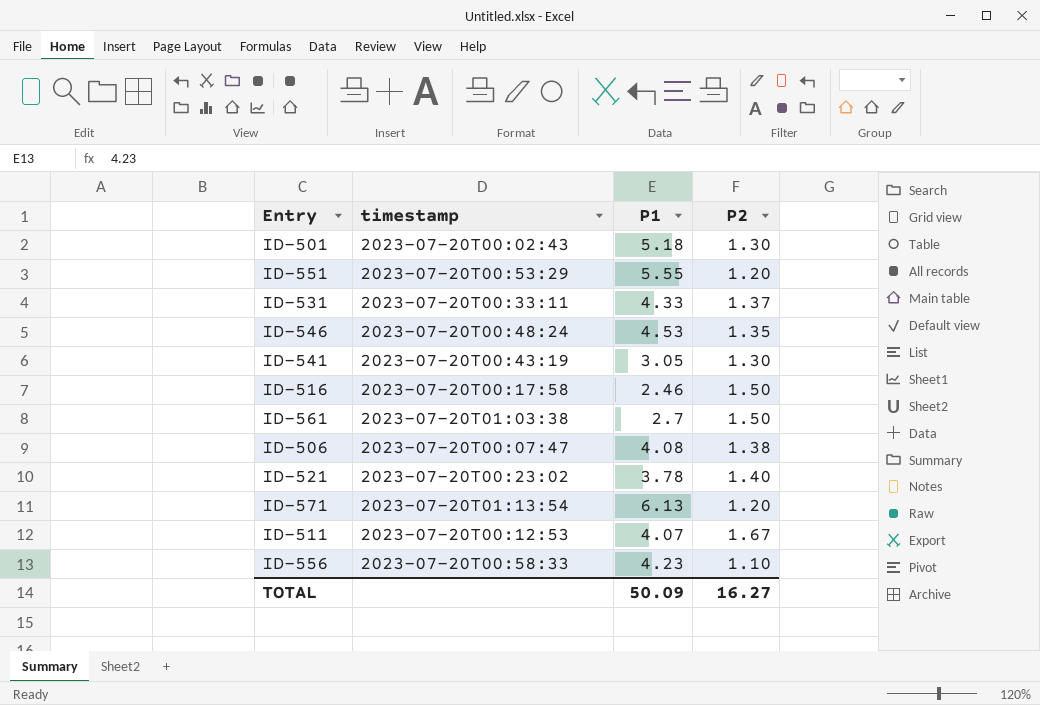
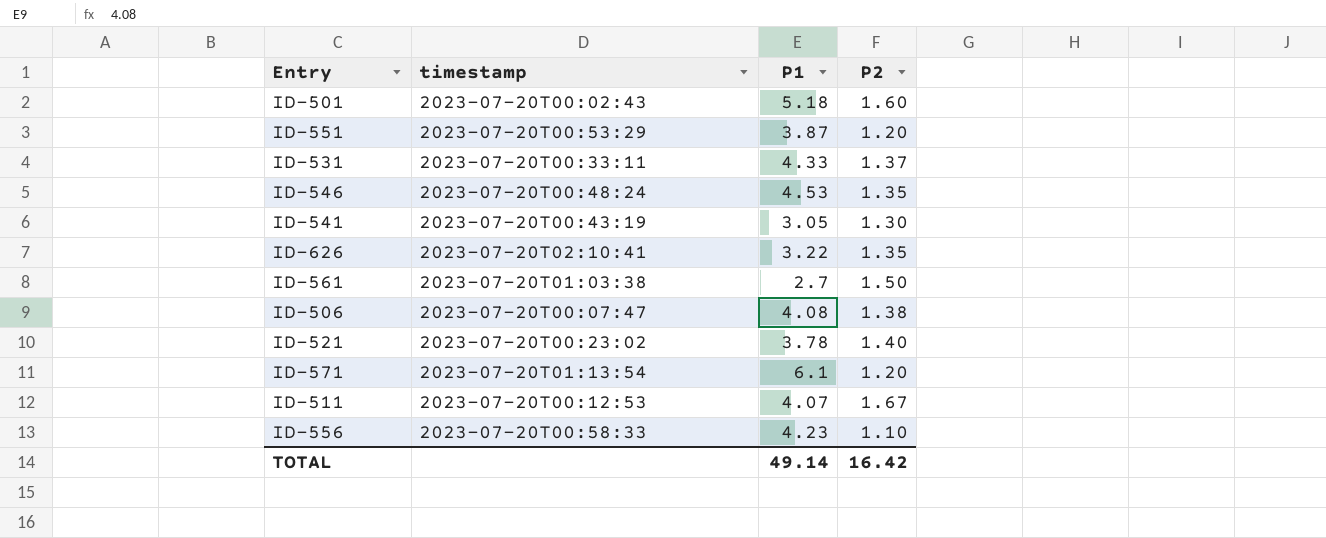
row ID-516: 2023-07-20T00:17:58 | 2.46 | 1.50 -> none
ID-501 | P2: 1.30 -> 1.60
ID-551 | P1: 5.55 -> 3.87
row ID-626: none -> 2023-07-20T02:10:41 | 3.22 | 1.35
ID-571 | P1: 6.13 -> 6.1
TOTAL | P1: 50.09 -> 49.14
TOTAL | P2: 16.27 -> 16.42

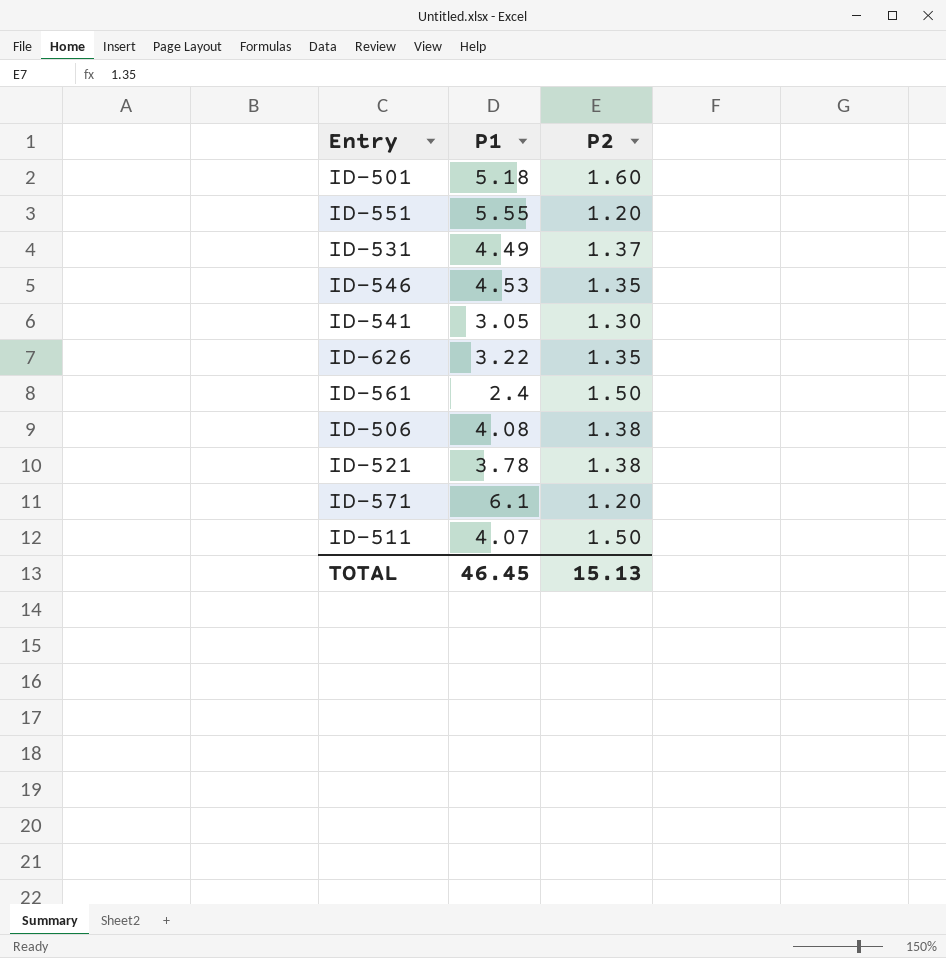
column timestamp | position: 2 -> none
row ID-556: 2023-07-20T00:58:33 | 4.23 | 1.10 -> none
ID-551 | P1: 3.87 -> 5.55
ID-531 | P1: 4.33 -> 4.49
ID-561 | P1: 2.7 -> 2.4
ID-521 | P2: 1.40 -> 1.38
ID-511 | P2: 1.67 -> 1.50
TOTAL | P1: 49.14 -> 46.45
TOTAL | P2: 16.42 -> 15.13

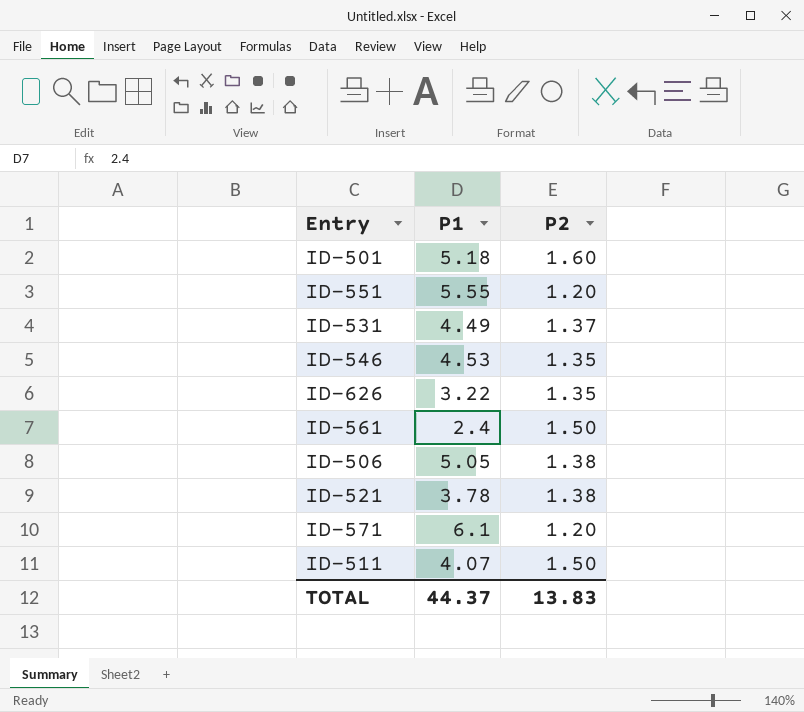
row ID-541: 3.05 | 1.30 -> none
ID-506 | P1: 4.08 -> 5.05
TOTAL | P1: 46.45 -> 44.37
TOTAL | P2: 15.13 -> 13.83

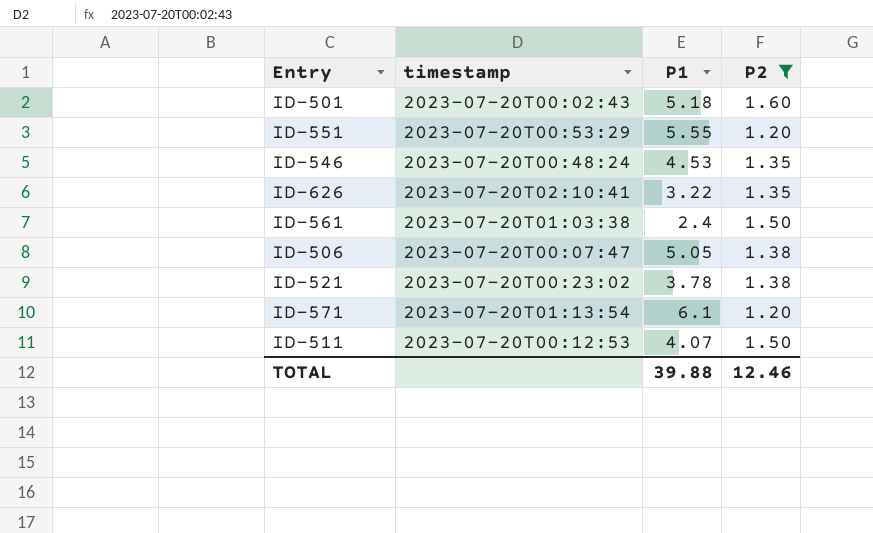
filter: none -> P2 != 1.37
column timestamp | position: none -> 2
TOTAL | P1: 44.37 -> 39.88
TOTAL | P2: 13.83 -> 12.46

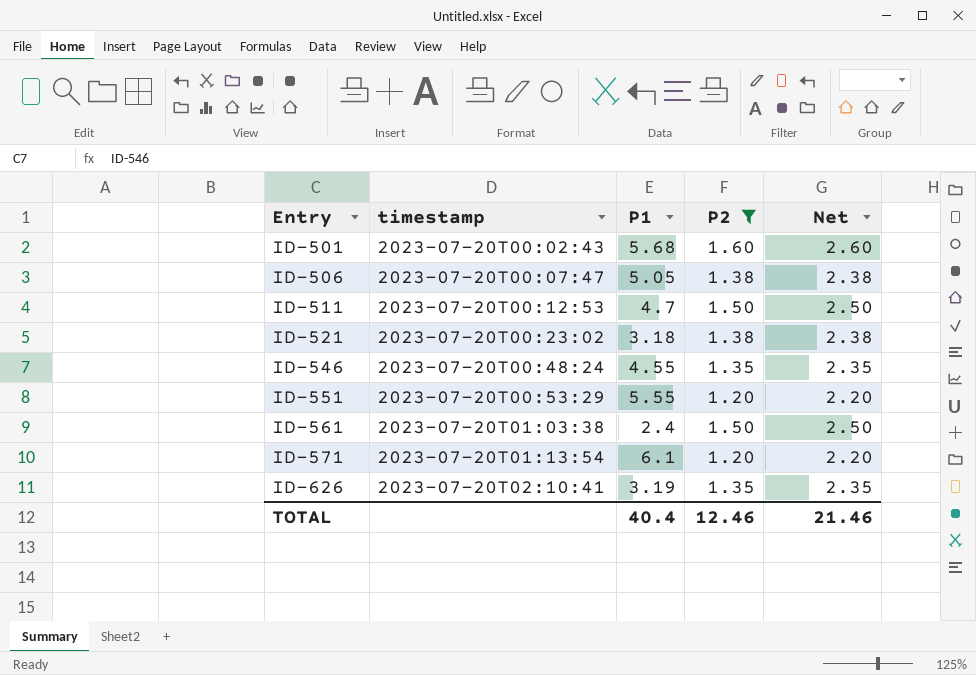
row order: none -> Entry ascending
column Net | formula: none -> [P2] + 1
ID-501 | P1: 5.18 -> 5.68
ID-511 | P1: 4.07 -> 4.7
ID-521 | P1: 3.78 -> 3.18
ID-546 | P1: 4.53 -> 4.55
ID-626 | P1: 3.22 -> 3.19
TOTAL | P1: 39.88 -> 40.4

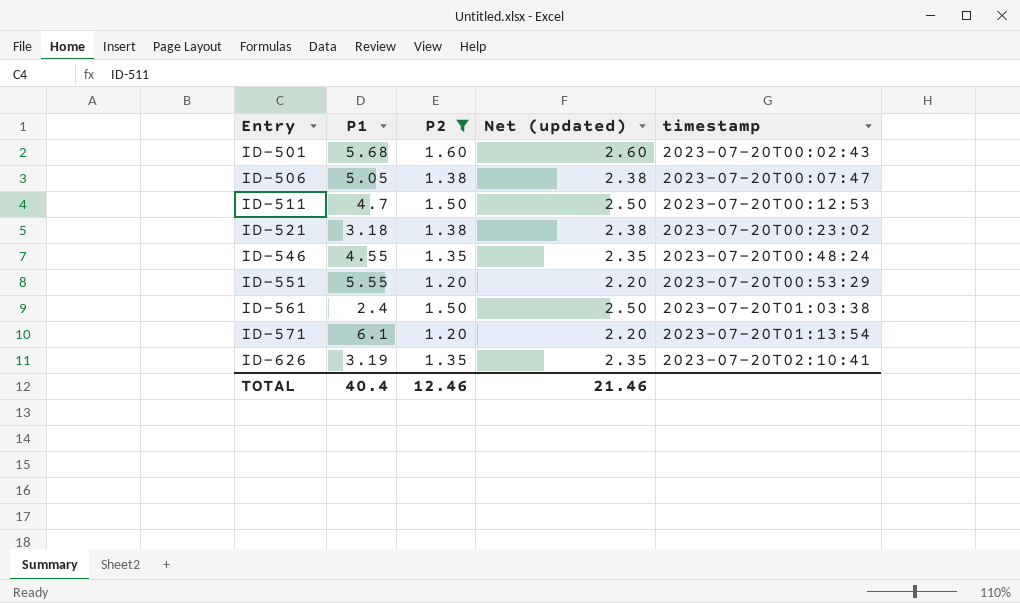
column name: Net -> Net (updated)
column timestamp | position: 2 -> 5

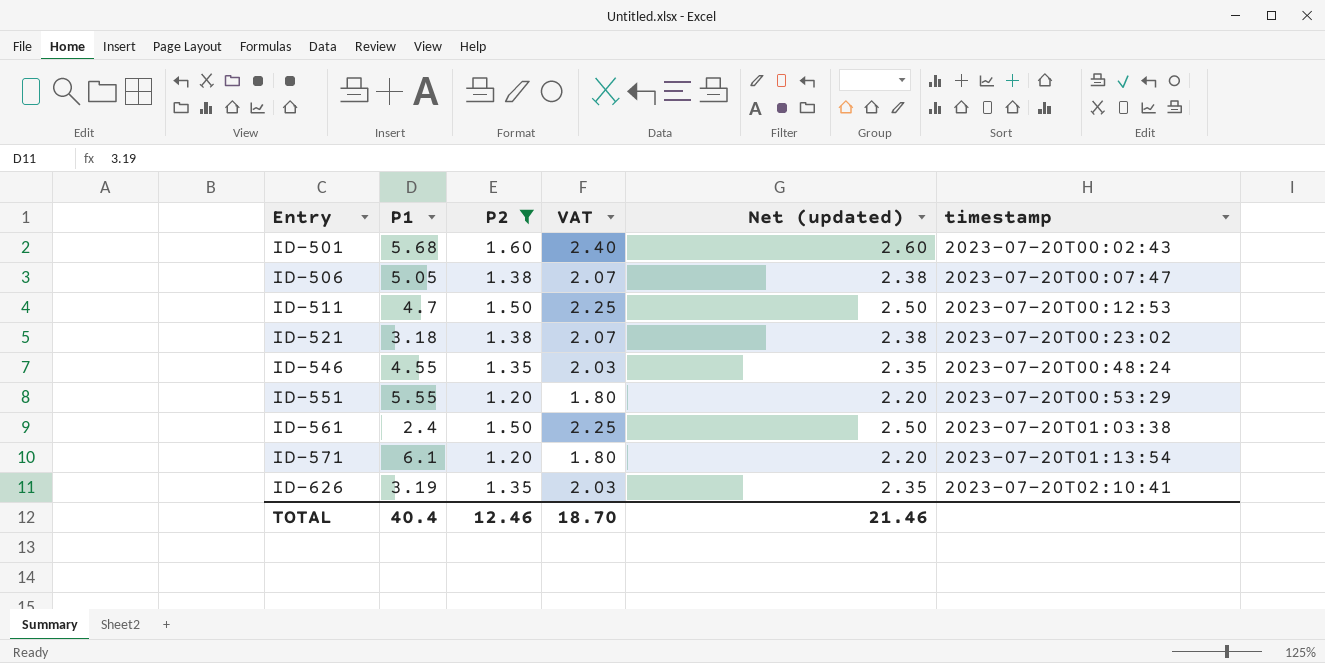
column VAT | formula: none -> [P2] * 1.5

